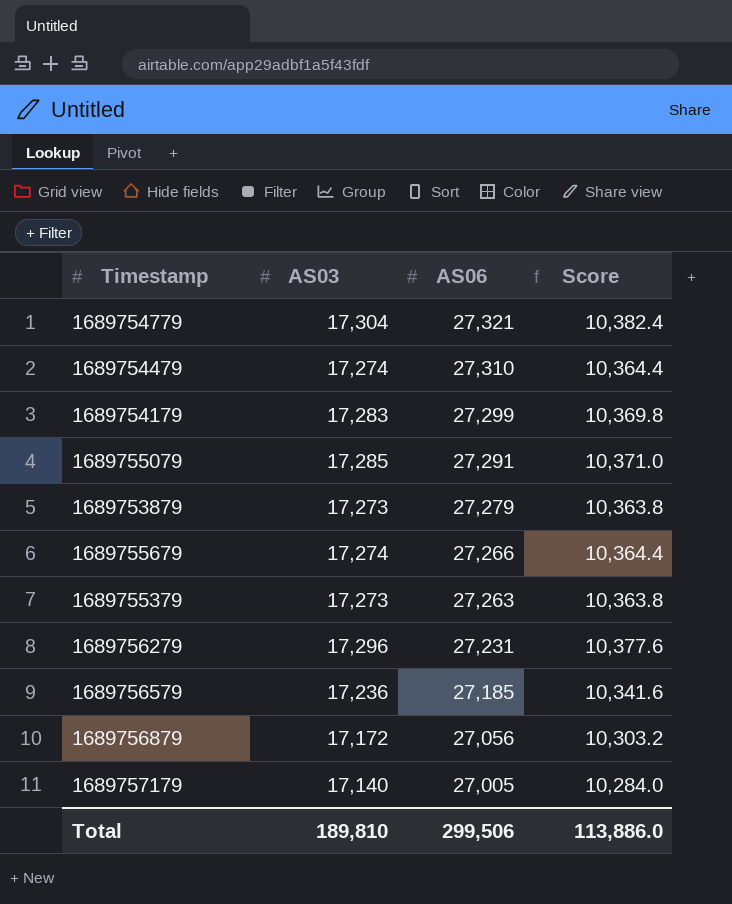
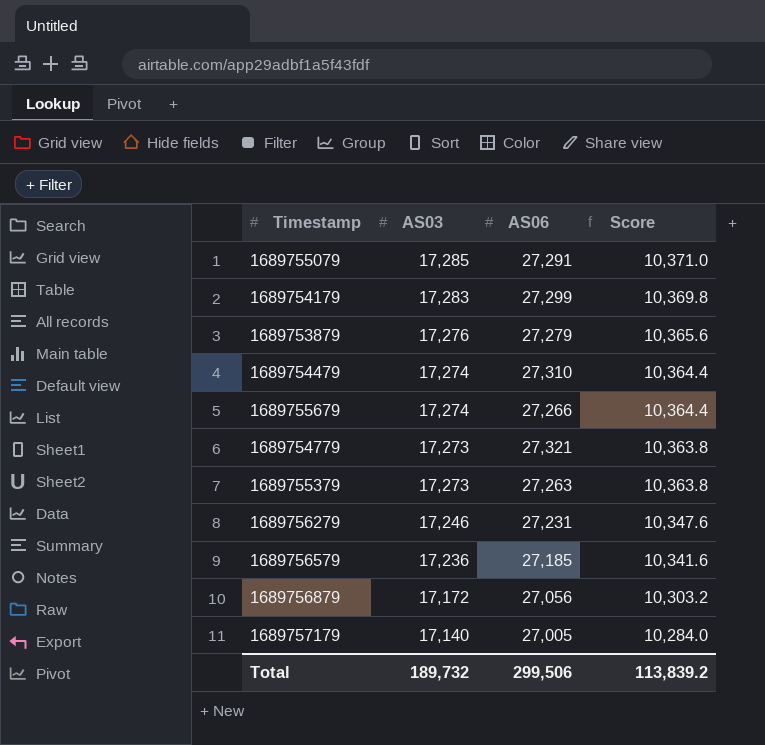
row order: AS06 descending -> AS03 descending
1689753879 | AS03: 17,273 -> 17,276
1689753879 | Score: 10,363.8 -> 10,365.6
1689754779 | AS03: 17,304 -> 17,273
1689754779 | Score: 10,382.4 -> 10,363.8
1689756279 | AS03: 17,296 -> 17,246
1689756279 | Score: 10,377.6 -> 10,347.6
Total | AS03: 189,810 -> 189,732
Total | Score: 113,886.0 -> 113,839.2

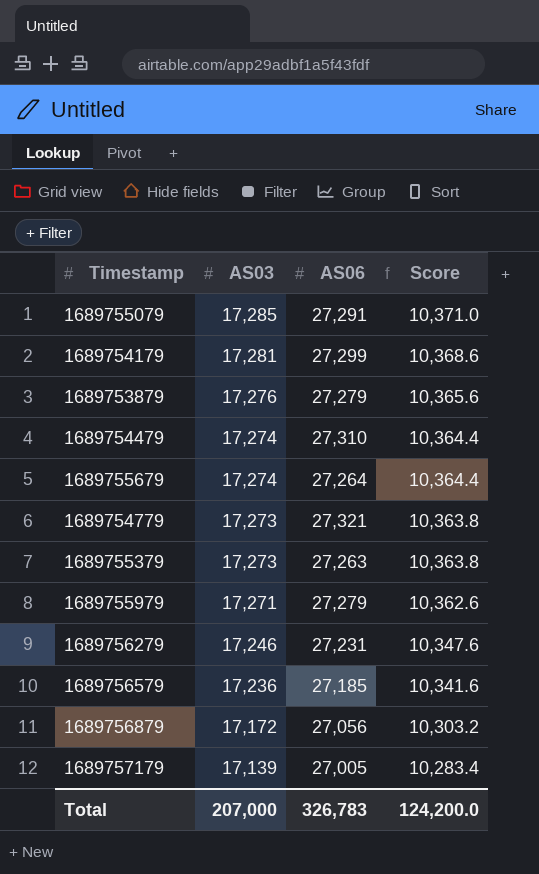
1689754179 | AS03: 17,283 -> 17,281
1689754179 | Score: 10,369.8 -> 10,368.6
1689755679 | AS06: 27,266 -> 27,264
row 1689755979: none -> 17,271 | 27,279 | 10,362.6
1689757179 | AS03: 17,140 -> 17,139
1689757179 | Score: 10,284.0 -> 10,283.4
Total | AS03: 189,732 -> 207,000
Total | AS06: 299,506 -> 326,783
Total | Score: 113,839.2 -> 124,200.0

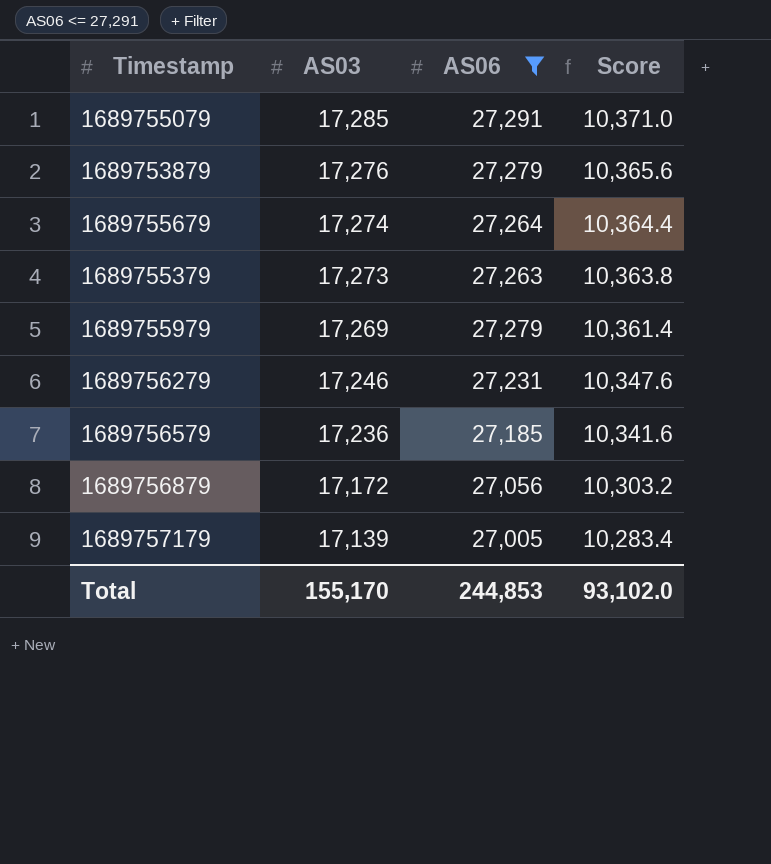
filter: none -> AS06 <= 27,291
1689755979 | AS03: 17,271 -> 17,269
1689755979 | Score: 10,362.6 -> 10,361.4
Total | AS03: 207,000 -> 155,170
Total | AS06: 326,783 -> 244,853
Total | Score: 124,200.0 -> 93,102.0

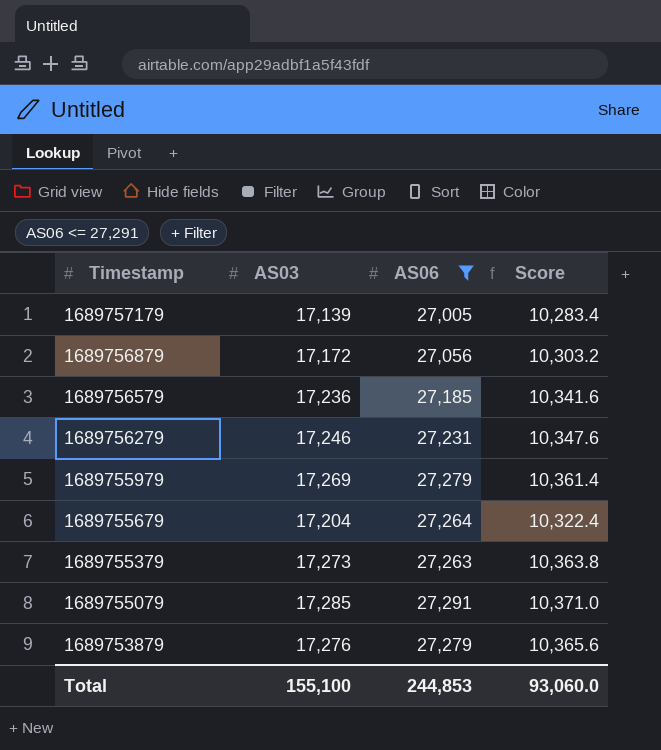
row order: AS03 descending -> Timestamp descending
1689755679 | AS03: 17,274 -> 17,204
1689755679 | Score: 10,364.4 -> 10,322.4
Total | AS03: 155,170 -> 155,100
Total | Score: 93,102.0 -> 93,060.0

